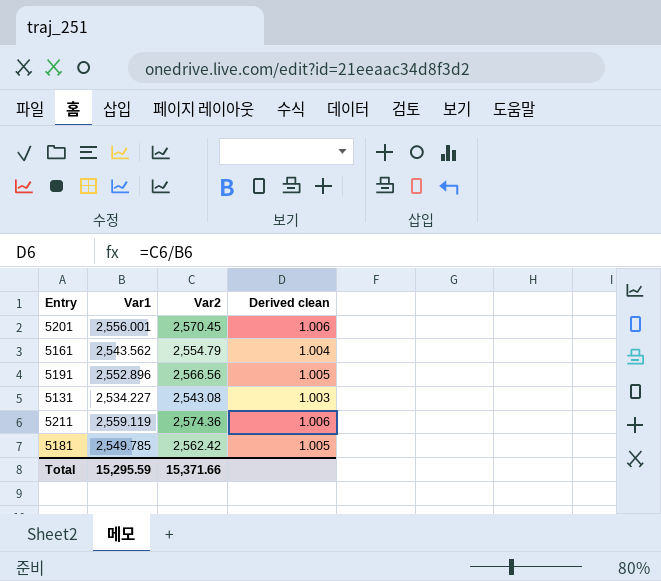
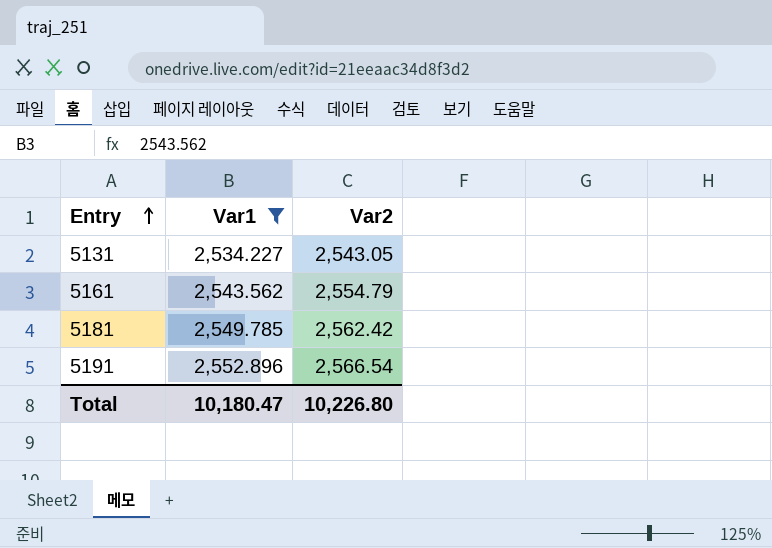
filter: none -> Var1 <= 2,552.896
row order: none -> Entry ascending
column Derived clean | formula: [Var2] / [Var1] -> none
5131 | Var2: 2,543.08 -> 2,543.05
5191 | Var2: 2,566.56 -> 2,566.54
Total | Var1: 15,295.59 -> 10,180.47
Total | Var2: 15,371.66 -> 10,226.80

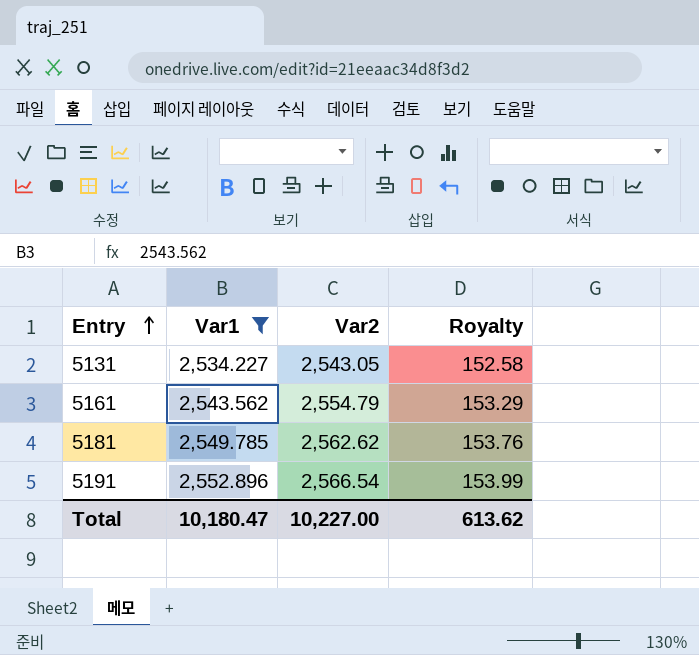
column Royalty | formula: none -> [Var2] * 0.06
5181 | Var2: 2,562.42 -> 2,562.62
Total | Var2: 10,226.80 -> 10,227.00

